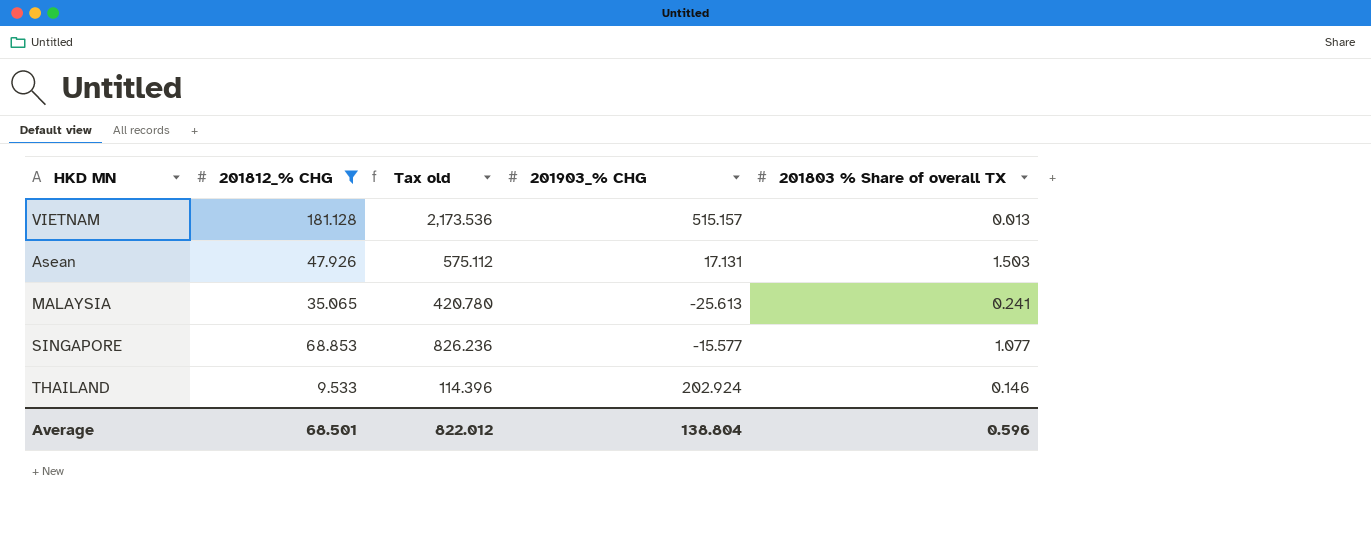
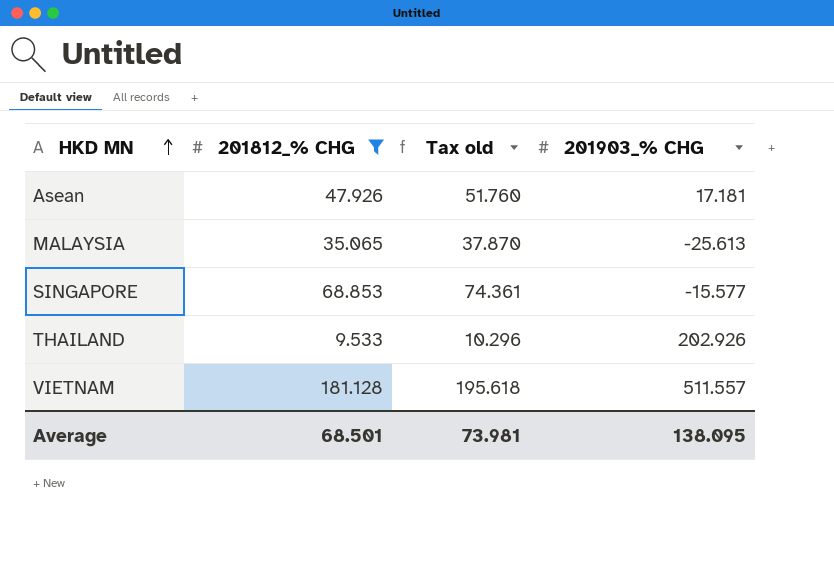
row order: none -> HKD MN ascending
column 201803 % Share of overall TX | position: 5 -> none
column Tax old | formula: [201812_% CHG] * 12 -> [201812_% CHG] * 1.08
Asean | 201903_% CHG: 17.131 -> 17.181
THAILAND | 201903_% CHG: 202.924 -> 202.926
VIETNAM | 201903_% CHG: 515.157 -> 511.557
Average | Tax old: 822.012 -> 73.981
Average | 201903_% CHG: 138.804 -> 138.095

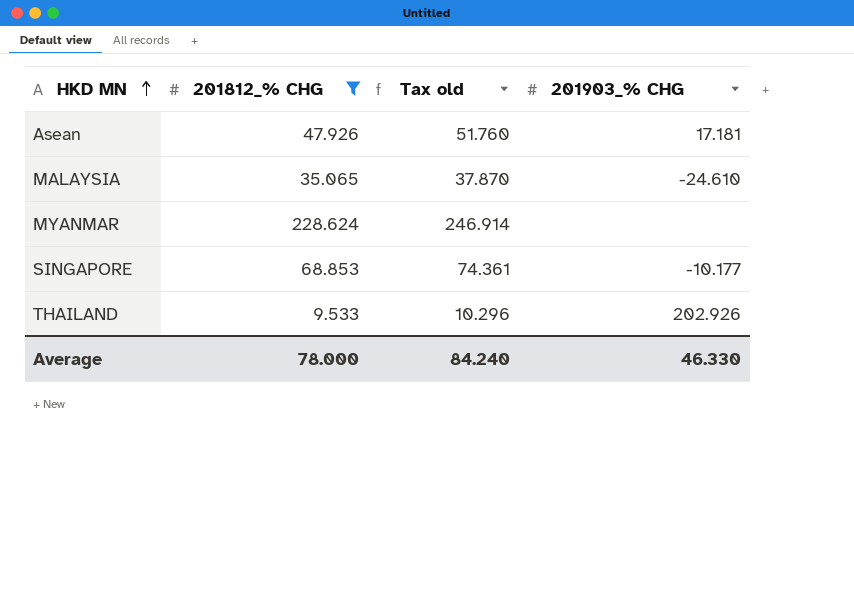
row VIETNAM: 181.128 | 195.618 | 511.557 -> none
MALAYSIA | 201903_% CHG: -25.613 -> -24.610
row MYANMAR: none -> 228.624 | 246.914 | none
SINGAPORE | 201903_% CHG: -15.577 -> -10.177
Average | 201812_% CHG: 68.501 -> 78.000
Average | Tax old: 73.981 -> 84.240
Average | 201903_% CHG: 138.095 -> 46.330

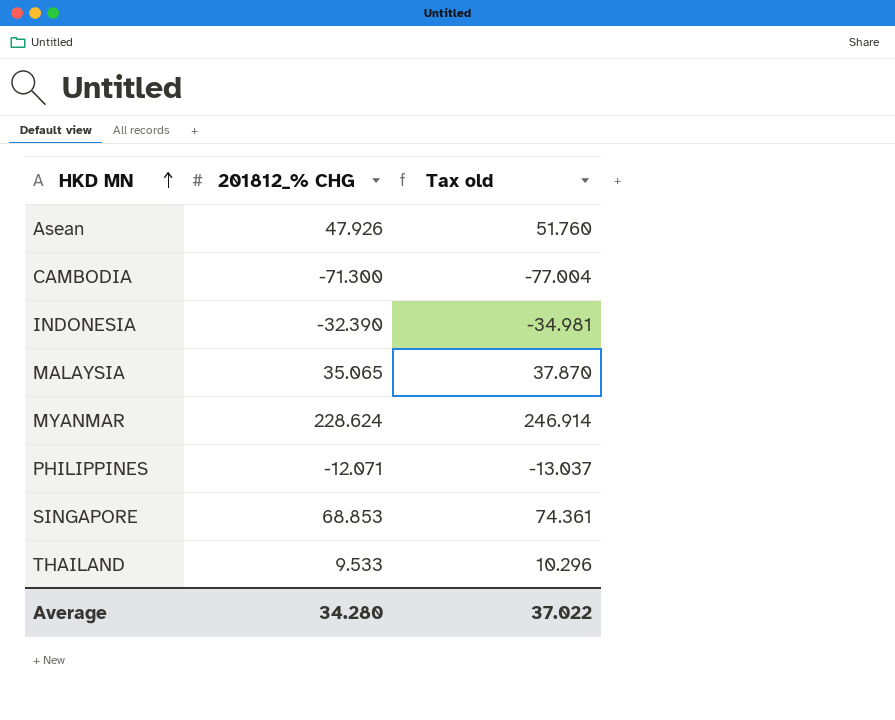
filter: 201812_% CHG >= 9.533 -> none
column 201903_% CHG | position: 4 -> none
Average | 201812_% CHG: 78.000 -> 34.280
Average | Tax old: 84.240 -> 37.022

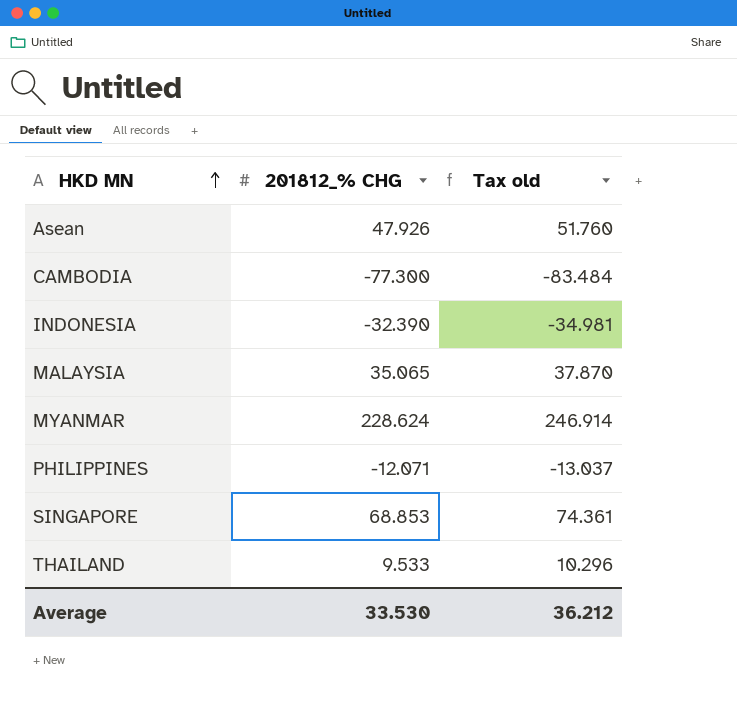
CAMBODIA | 201812_% CHG: -71.300 -> -77.300
CAMBODIA | Tax old: -77.004 -> -83.484
Average | 201812_% CHG: 34.280 -> 33.530
Average | Tax old: 37.022 -> 36.212

